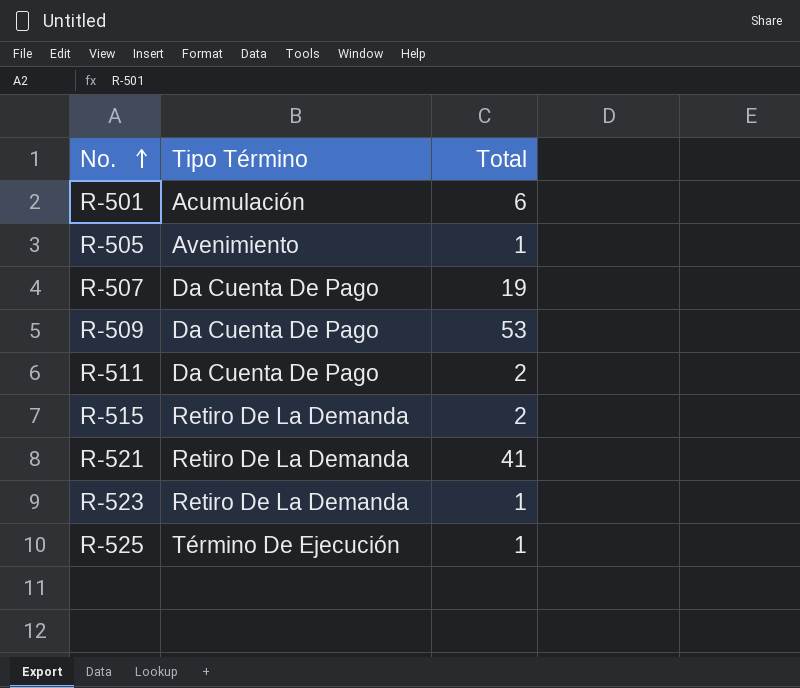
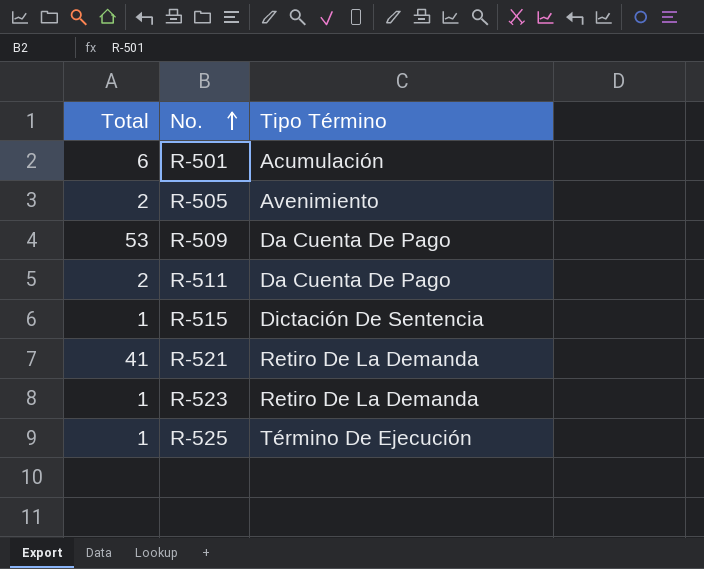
column Total | position: 3 -> 1
row R-507: Da Cuenta De Pago | 19 -> none
R-505 | Total: 1 -> 2
R-515 | Total: 2 -> 1
R-515 | Tipo Término: Retiro De La Demanda -> Dictación De Sentencia

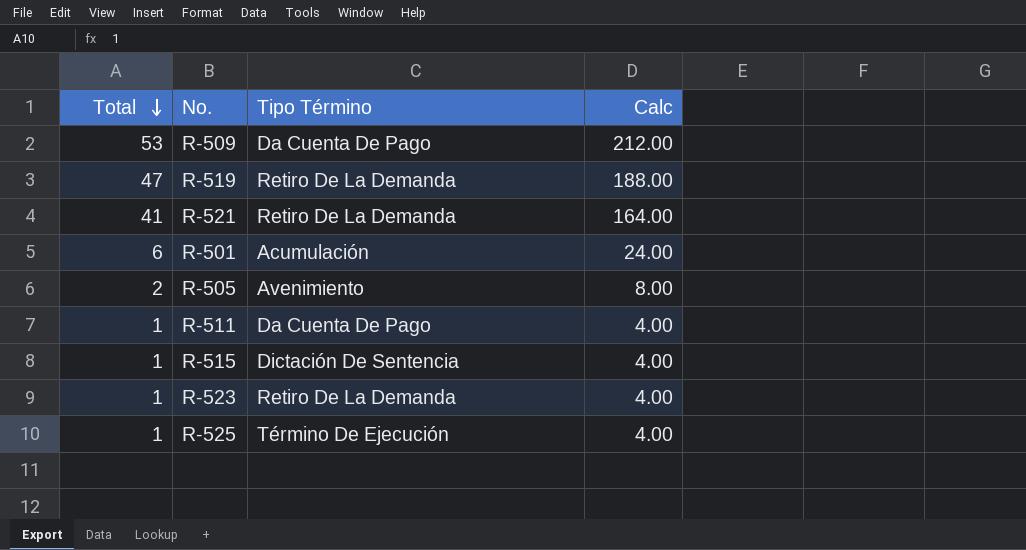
row order: No. ascending -> Total descending
column Calc | formula: none -> [Total] * 4
row R-519: none -> 47 | Retiro De La Demanda | 188.00
R-511 | Total: 2 -> 1

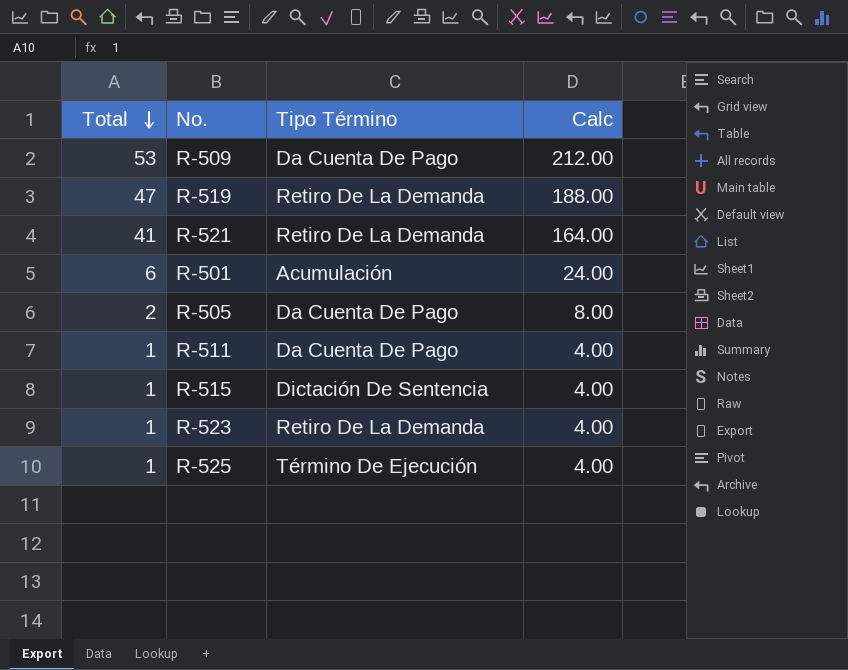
R-505 | Tipo Término: Avenimiento -> Da Cuenta De Pago

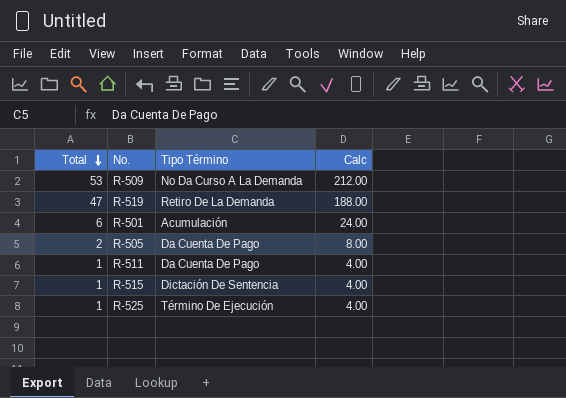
row R-521: 41 | Retiro De La Demanda | 164.00 -> none
row R-523: 1 | Retiro De La Demanda | 4.00 -> none
R-509 | Tipo Término: Da Cuenta De Pago -> No Da Curso A La Demanda

